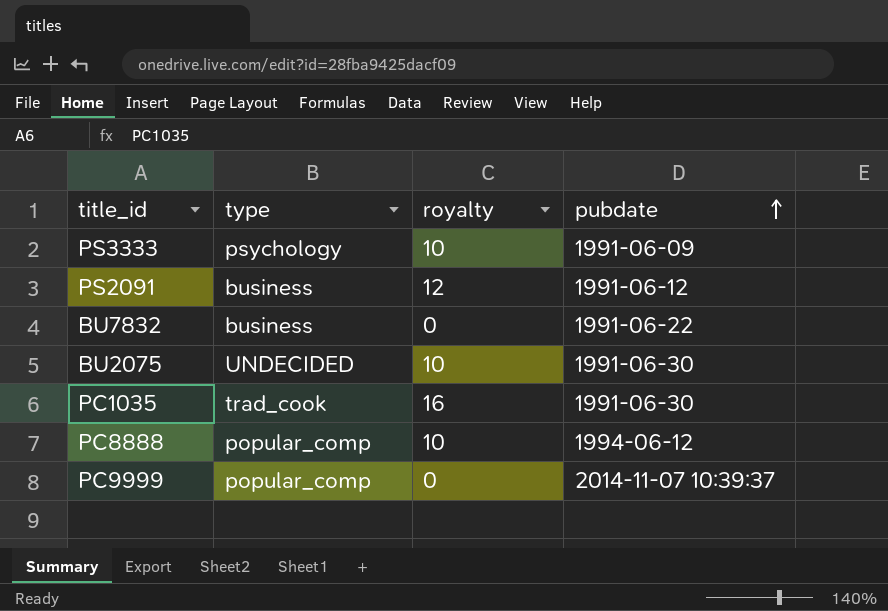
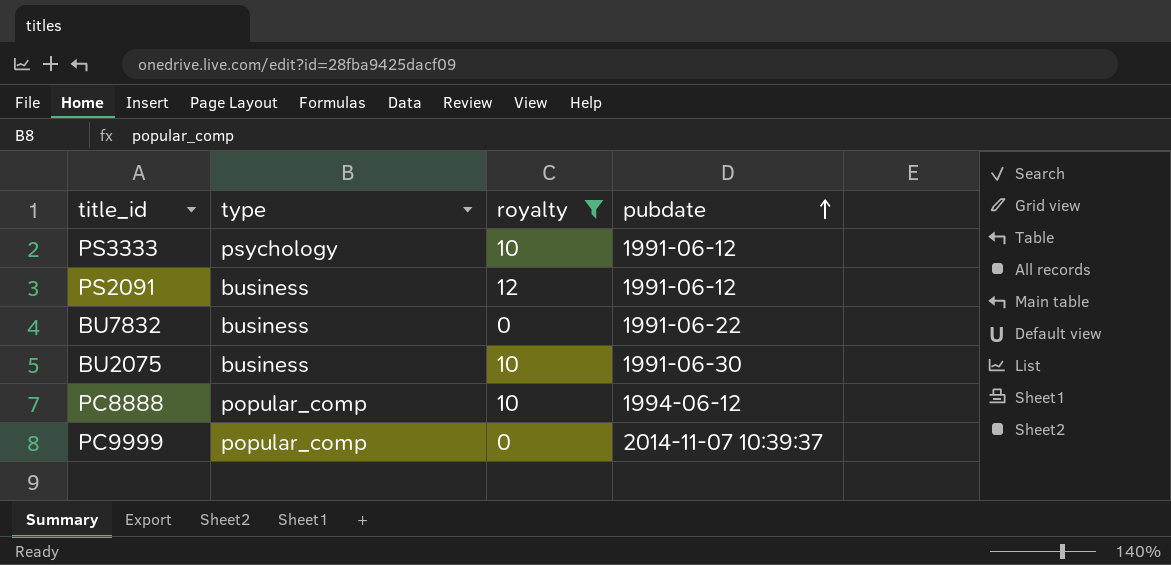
filter: none -> royalty != 16
PS3333 | pubdate: 1991-06-09 -> 1991-06-12
BU2075 | type: UNDECIDED -> business

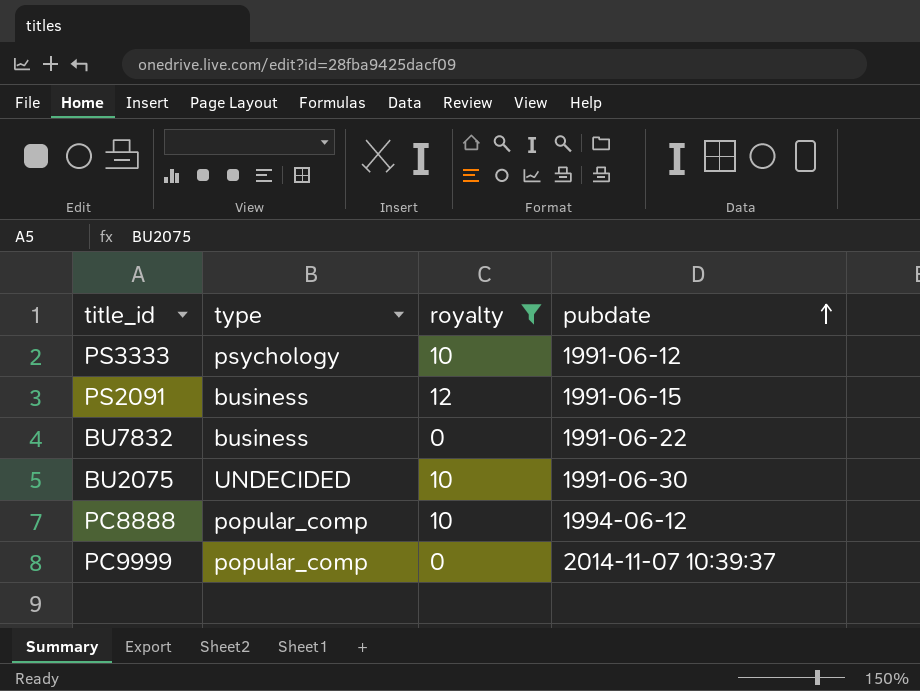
PS2091 | pubdate: 1991-06-12 -> 1991-06-15
BU2075 | type: business -> UNDECIDED

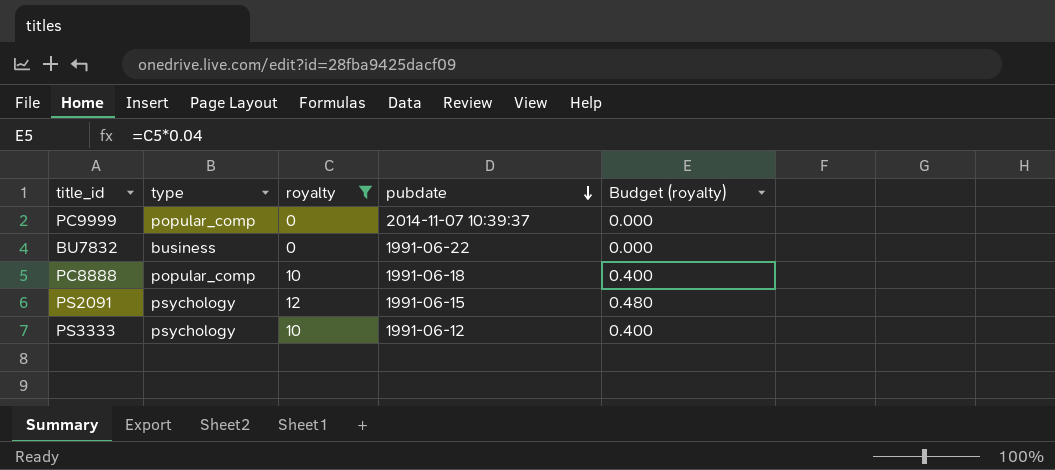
row order: pubdate ascending -> pubdate descending
column Budget (royalty) | formula: none -> [royalty] * 0.04
row BU2075: UNDECIDED | 10 | 1991-06-30 -> none
PC8888 | pubdate: 1994-06-12 -> 1991-06-18
PS2091 | type: business -> psychology

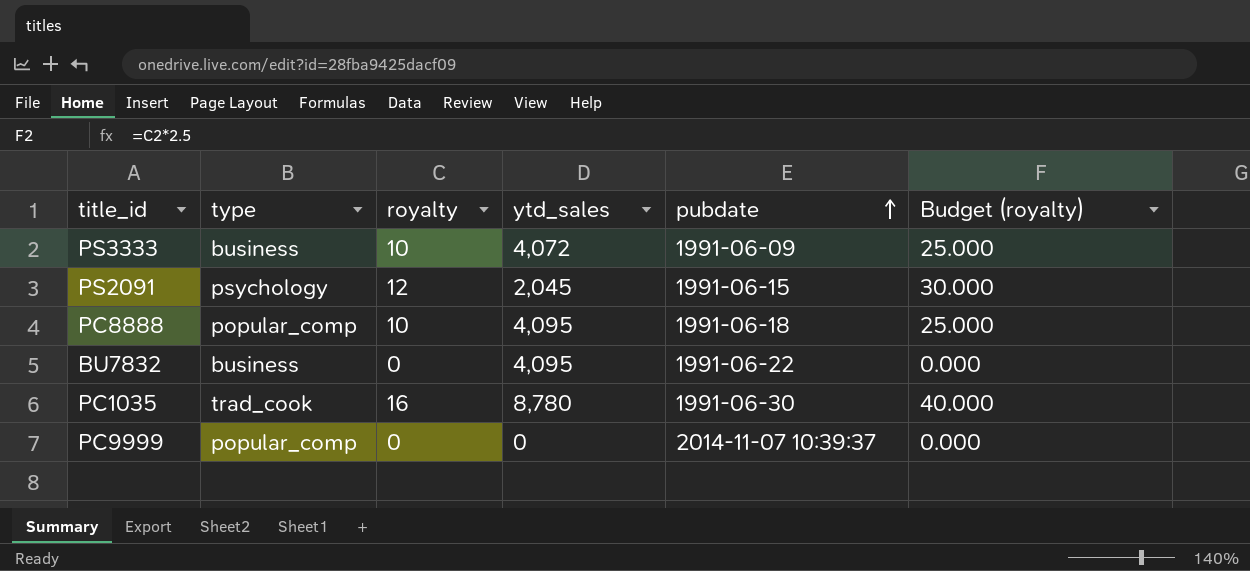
filter: royalty != 16 -> none
row order: pubdate descending -> pubdate ascending
column ytd_sales | position: none -> 4
column Budget (royalty) | formula: [royalty] * 0.04 -> [royalty] * 2.5
PS3333 | type: psychology -> business
PS3333 | pubdate: 1991-06-12 -> 1991-06-09

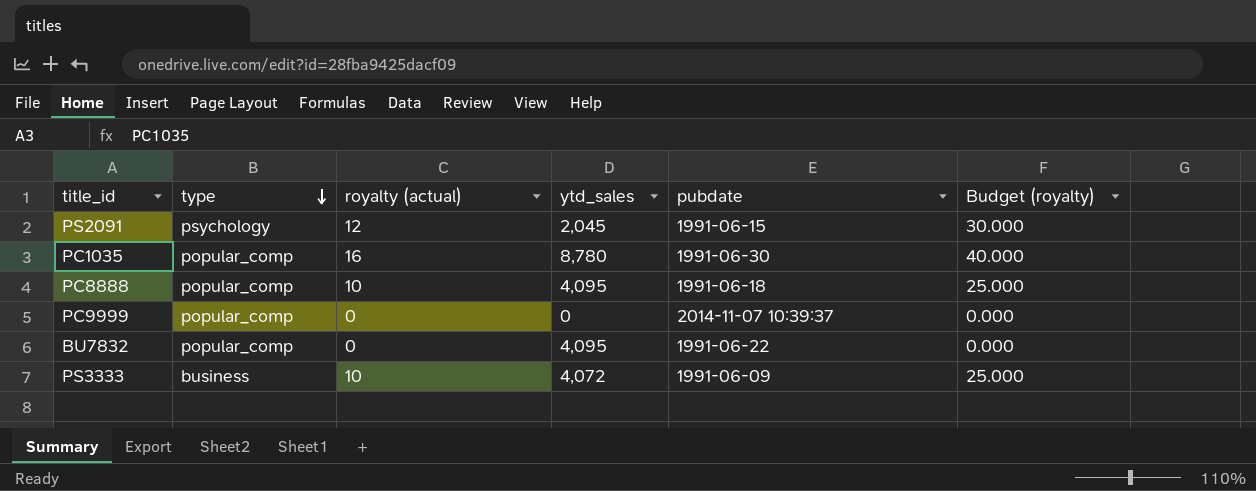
row order: pubdate ascending -> type descending
column name: royalty -> royalty (actual)
PC1035 | type: trad_cook -> popular_comp
BU7832 | type: business -> popular_comp

